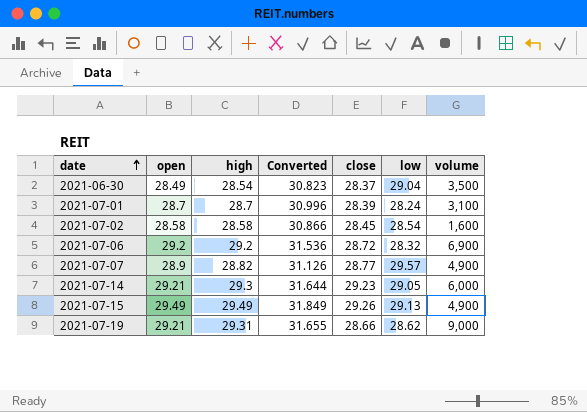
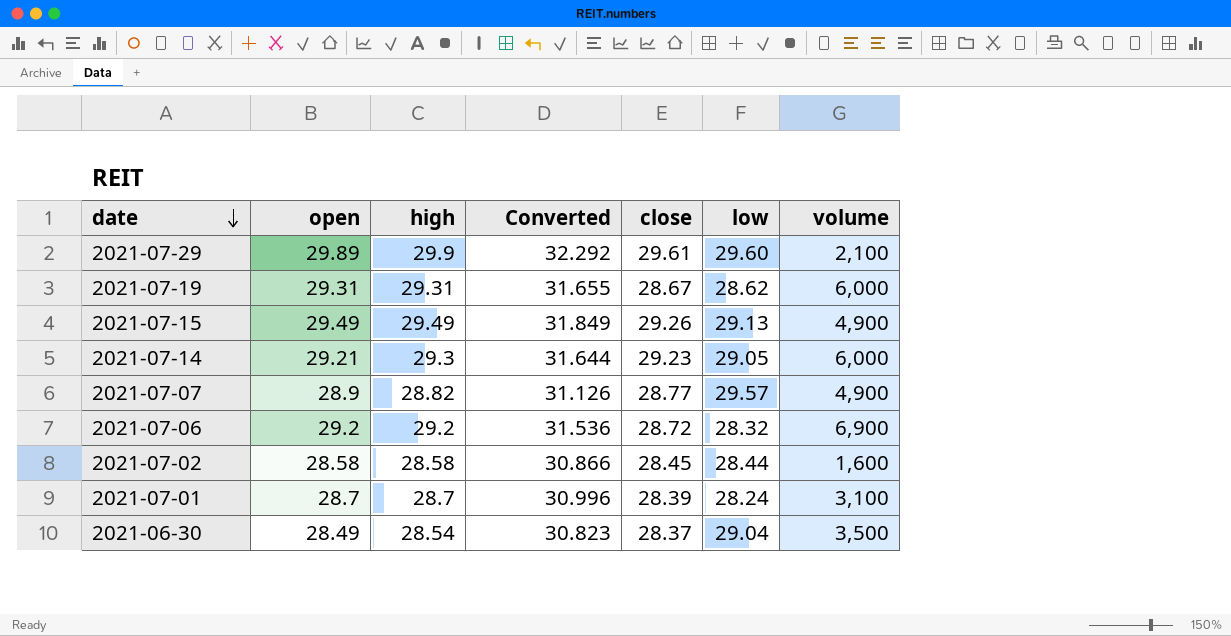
row order: date ascending -> date descending
row 2021-07-29: none -> 29.89 | 29.9 | 32.292 | 29.61 | 29.60 | 2,100
2021-07-19 | open: 29.21 -> 29.31
2021-07-19 | close: 28.66 -> 28.67
2021-07-19 | volume: 9,000 -> 6,000
2021-07-02 | low: 28.54 -> 28.44

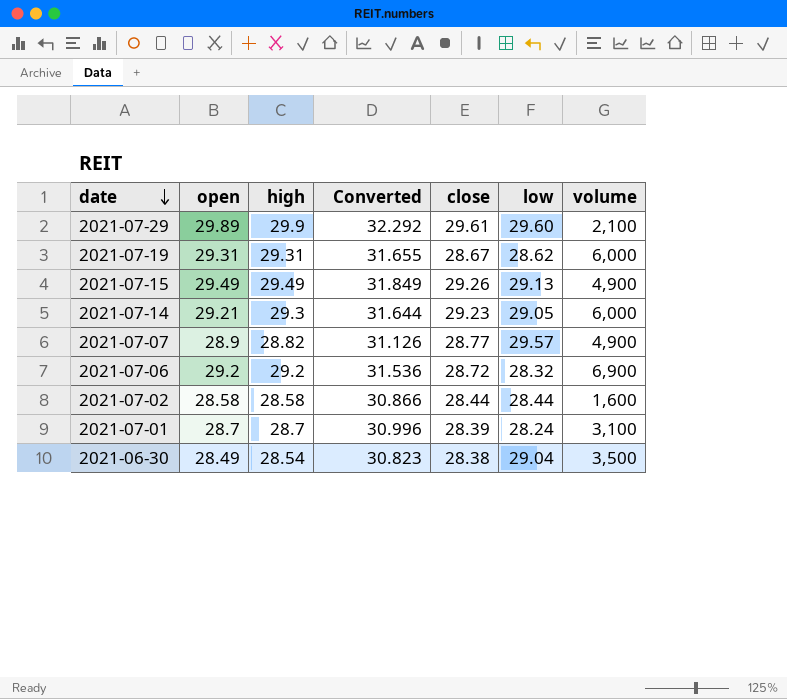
2021-07-02 | close: 28.45 -> 28.44
2021-06-30 | close: 28.37 -> 28.38

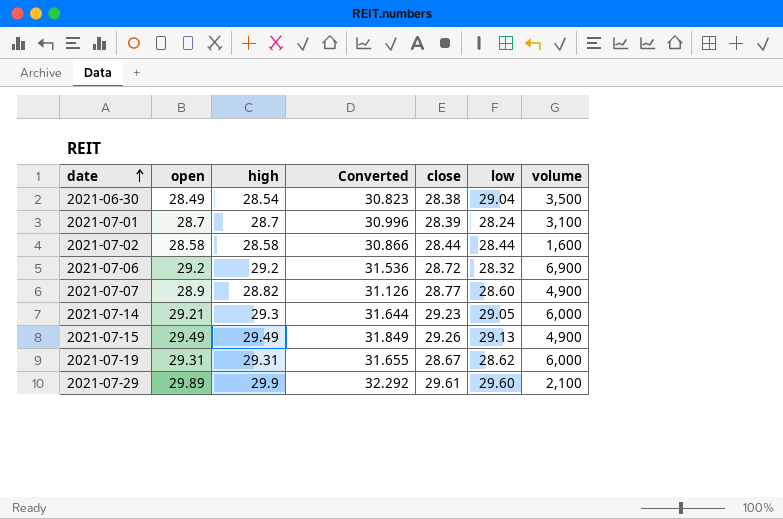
row order: date descending -> date ascending
2021-07-07 | low: 29.57 -> 28.60

